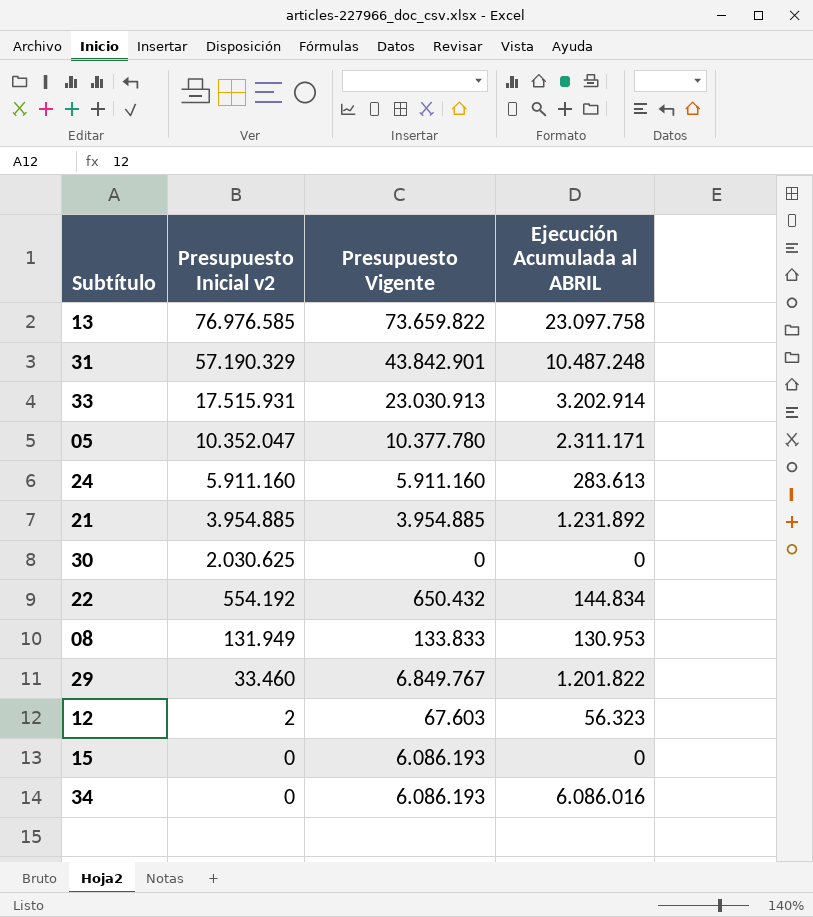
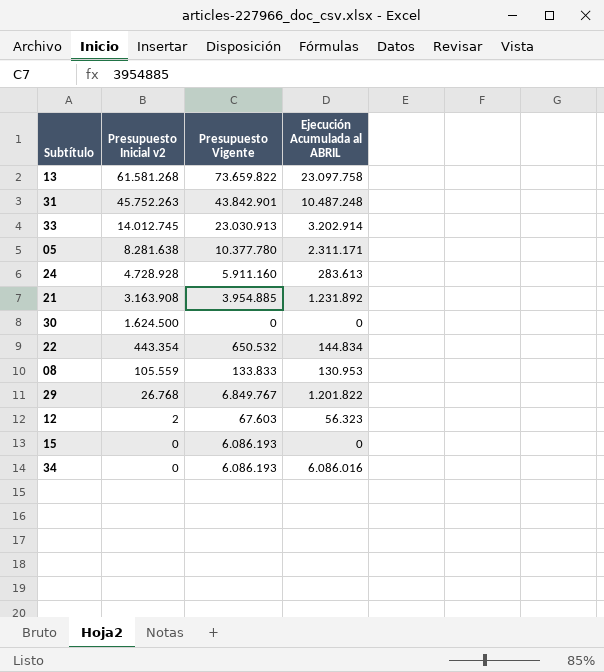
13 | Presupuesto Inicial v2: 76.976.585 -> 61.581.268
31 | Presupuesto Inicial v2: 57.190.329 -> 45.752.263
33 | Presupuesto Inicial v2: 17.515.931 -> 14.012.745
05 | Presupuesto Inicial v2: 10.352.047 -> 8.281.638
24 | Presupuesto Inicial v2: 5.911.160 -> 4.728.928
21 | Presupuesto Inicial v2: 3.954.885 -> 3.163.908
30 | Presupuesto Inicial v2: 2.030.625 -> 1.624.500
22 | Presupuesto Inicial v2: 554.192 -> 443.354
22 | Presupuesto Vigente: 650.432 -> 650.532
08 | Presupuesto Inicial v2: 131.949 -> 105.559
29 | Presupuesto Inicial v2: 33.460 -> 26.768

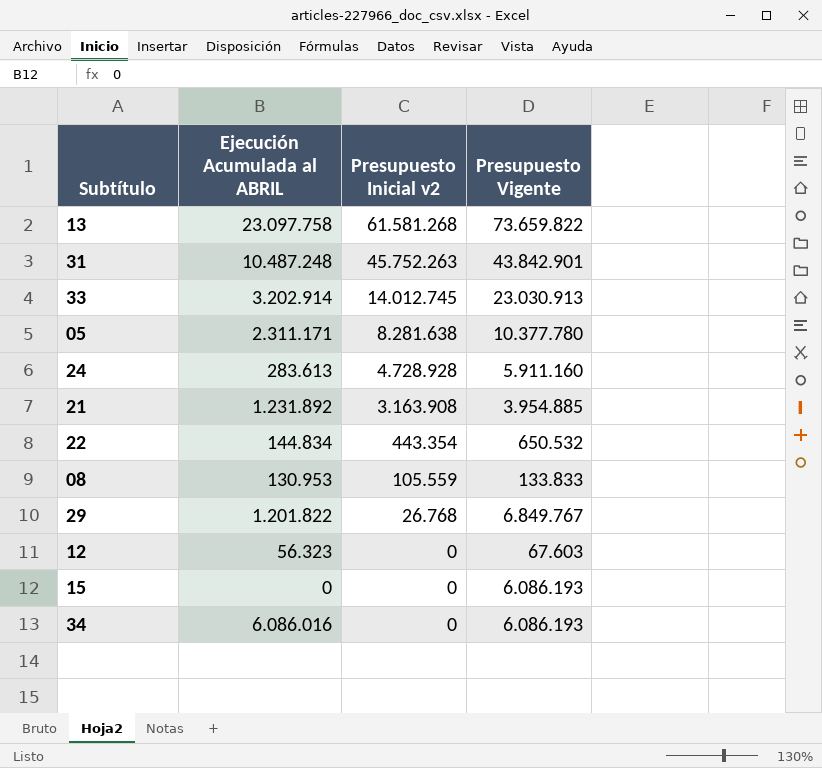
column Ejecución Acumulada al ABRIL | position: 4 -> 2
row 30: 1.624.500 | 0 | 0 -> none
12 | Presupuesto Inicial v2: 2 -> 0

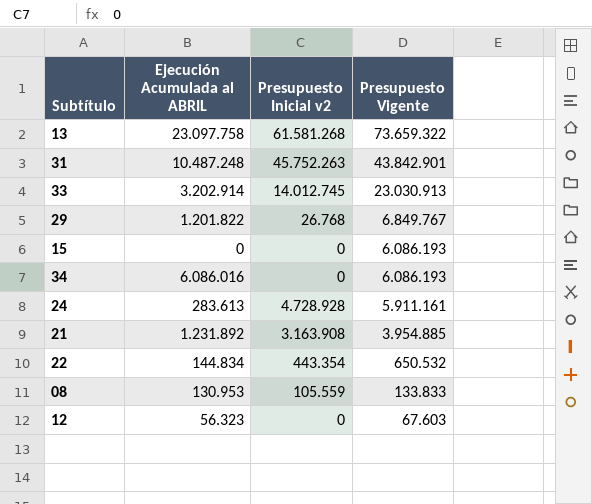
row order: Presupuesto Inicial v2 descending -> Presupuesto Vigente descending
row 05: 2.311.171 | 8.281.638 | 10.377.780 -> none
13 | Presupuesto Vigente: 73.659.822 -> 73.659.322
24 | Presupuesto Vigente: 5.911.160 -> 5.911.161

